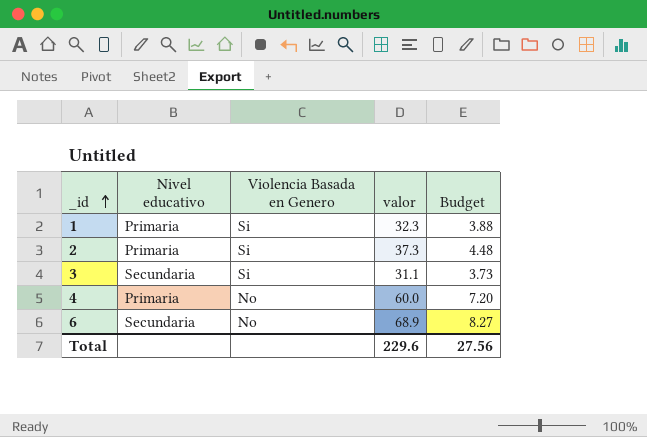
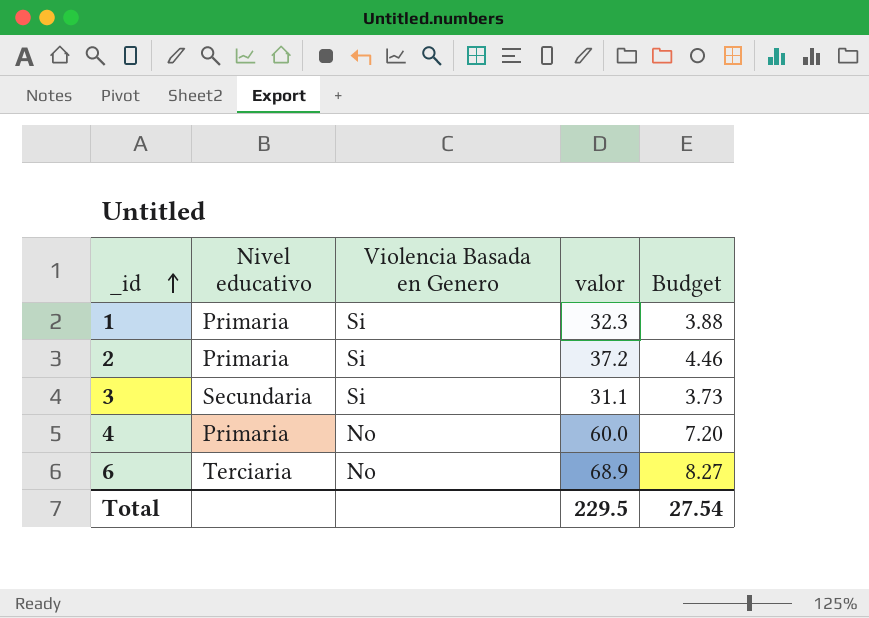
2 | valor: 37.3 -> 37.2
2 | Budget: 4.48 -> 4.46
6 | Nivel educativo: Secundaria -> Terciaria
Total | valor: 229.6 -> 229.5
Total | Budget: 27.56 -> 27.54

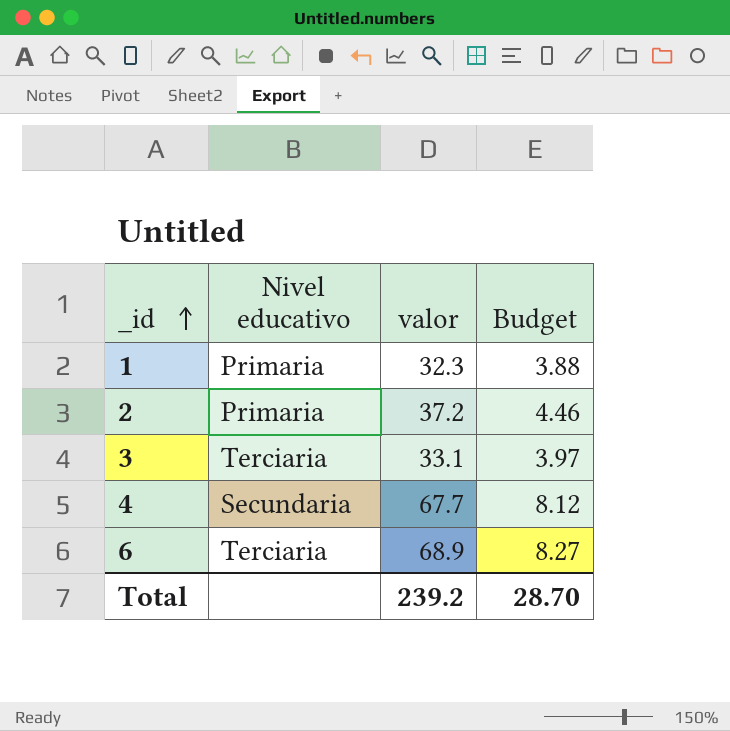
column Violencia Basada en Genero | position: 3 -> none
3 | Nivel educativo: Secundaria -> Terciaria
3 | valor: 31.1 -> 33.1
3 | Budget: 3.73 -> 3.97
4 | Nivel educativo: Primaria -> Secundaria
4 | valor: 60.0 -> 67.7
4 | Budget: 7.20 -> 8.12
Total | valor: 229.5 -> 239.2
Total | Budget: 27.54 -> 28.70

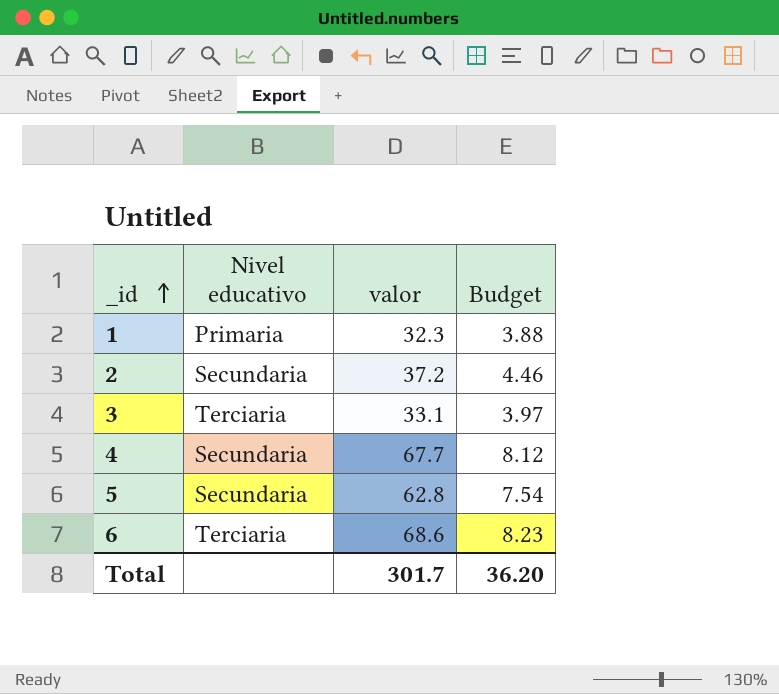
2 | Nivel educativo: Primaria -> Secundaria
row 5: none -> Secundaria | 62.8 | 7.54
6 | valor: 68.9 -> 68.6
6 | Budget: 8.27 -> 8.23
Total | valor: 239.2 -> 301.7
Total | Budget: 28.70 -> 36.20

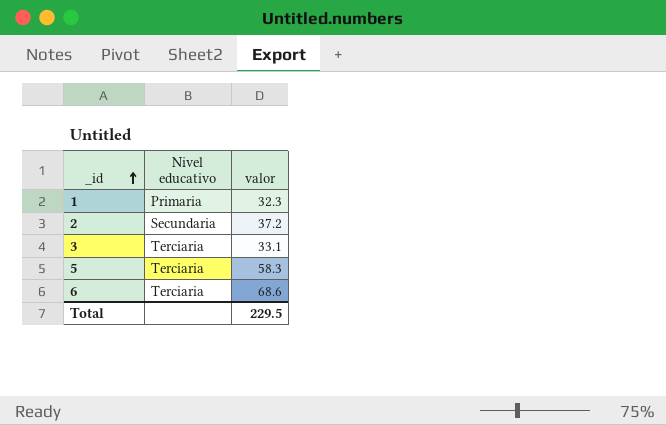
column Budget | formula: [valor] * 0.12 -> none
row 4: Secundaria | 67.7 | 8.12 -> none
5 | Nivel educativo: Secundaria -> Terciaria
5 | valor: 62.8 -> 58.3
Total | valor: 301.7 -> 229.5

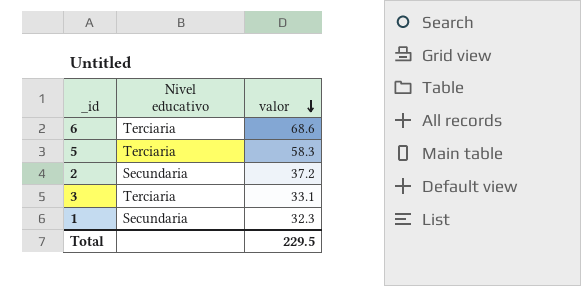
row order: _id ascending -> valor descending
1 | Nivel educativo: Primaria -> Secundaria

